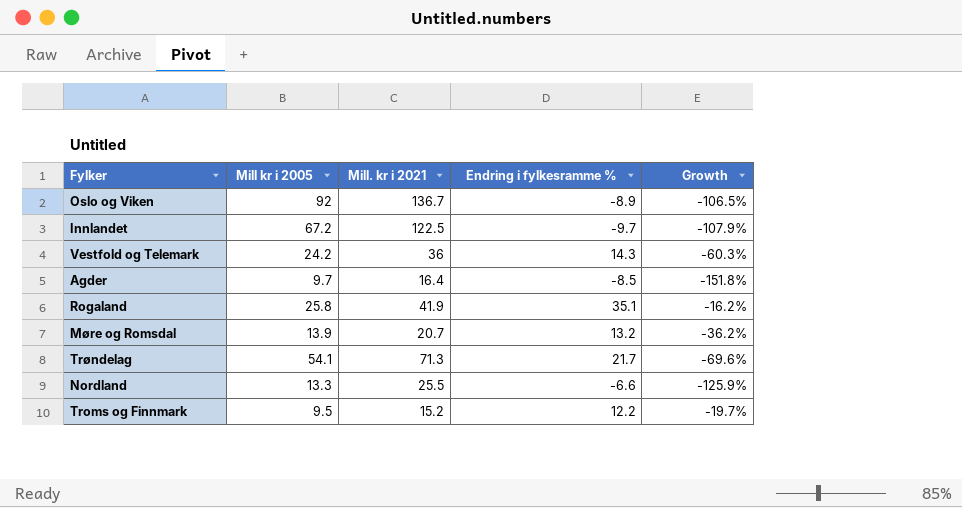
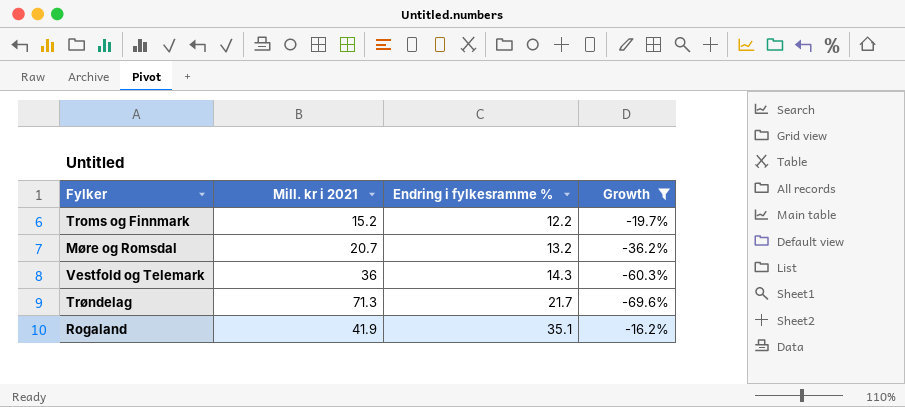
filter: none -> Growth >= -69.6%
row order: none -> Endring i fylkesramme % ascending
column Mill kr i 2005 | position: 2 -> none

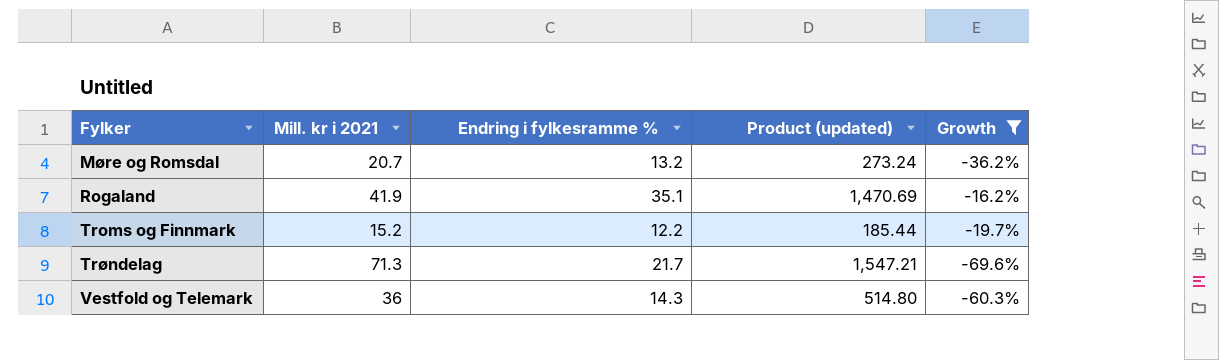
row order: Endring i fylkesramme % ascending -> Fylker ascending
column Product (updated) | formula: none -> [Mill. kr i 2021] * [Endring i fylkesramme %]

